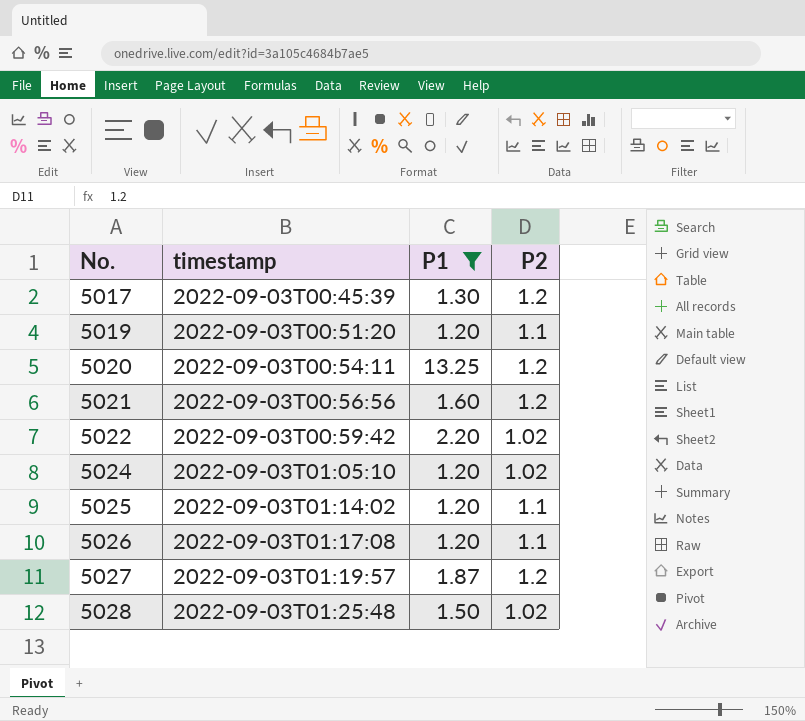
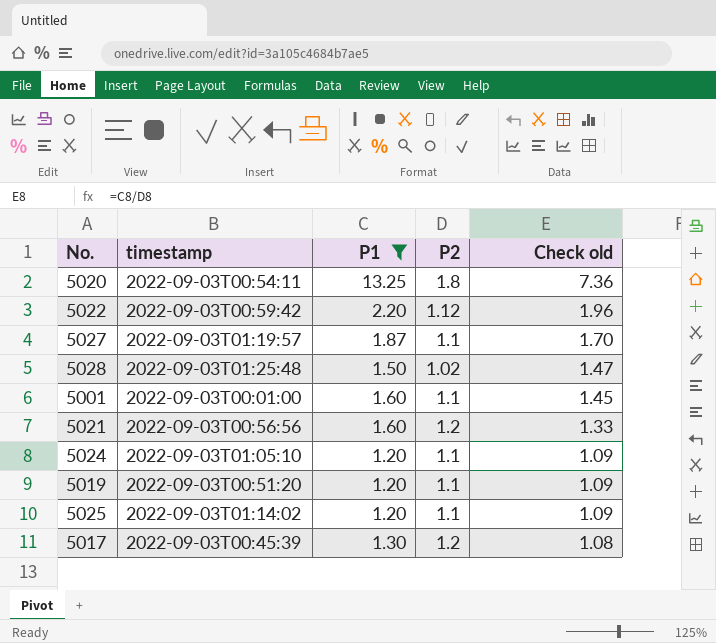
row order: No. ascending -> Check old descending
column Check old | formula: none -> [P1] / [P2]
row 5026: 2022-09-03T01:17:08 | 1.20 | 1.1 -> none
5020 | P2: 1.2 -> 1.8
5022 | P2: 1.02 -> 1.12
5027 | P2: 1.2 -> 1.1
row 5001: none -> 2022-09-03T00:01:00 | 1.60 | 1.1 | 1.45
5024 | P2: 1.02 -> 1.1

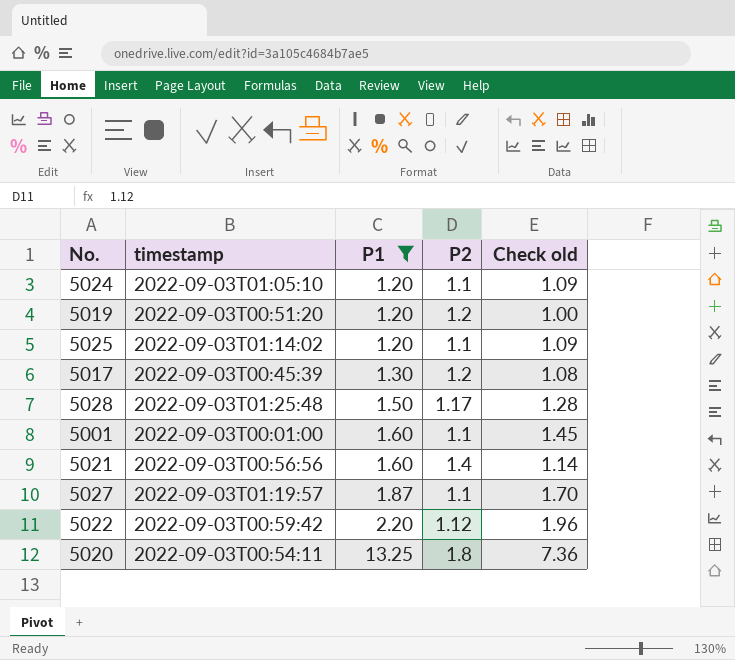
row order: Check old descending -> P1 ascending
5019 | P2: 1.1 -> 1.2
5019 | Check old: 1.09 -> 1.00
5028 | P2: 1.02 -> 1.17
5028 | Check old: 1.47 -> 1.28
5021 | P2: 1.2 -> 1.4
5021 | Check old: 1.33 -> 1.14

